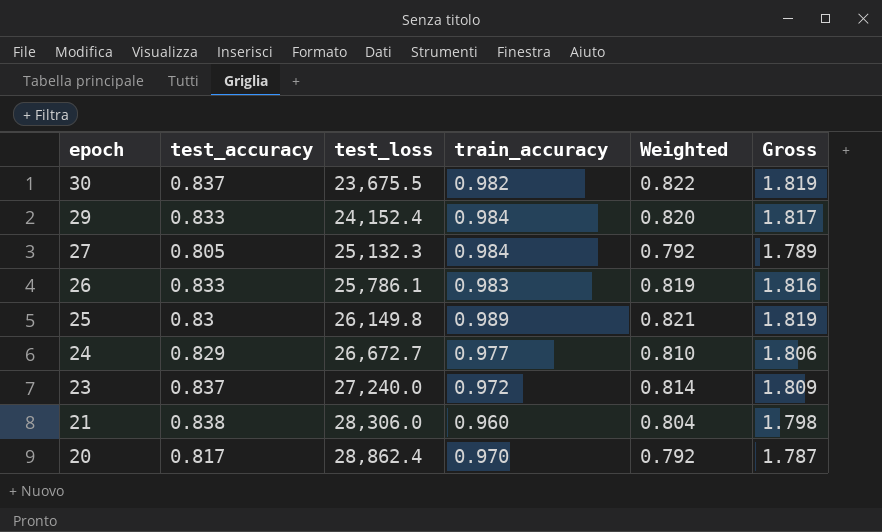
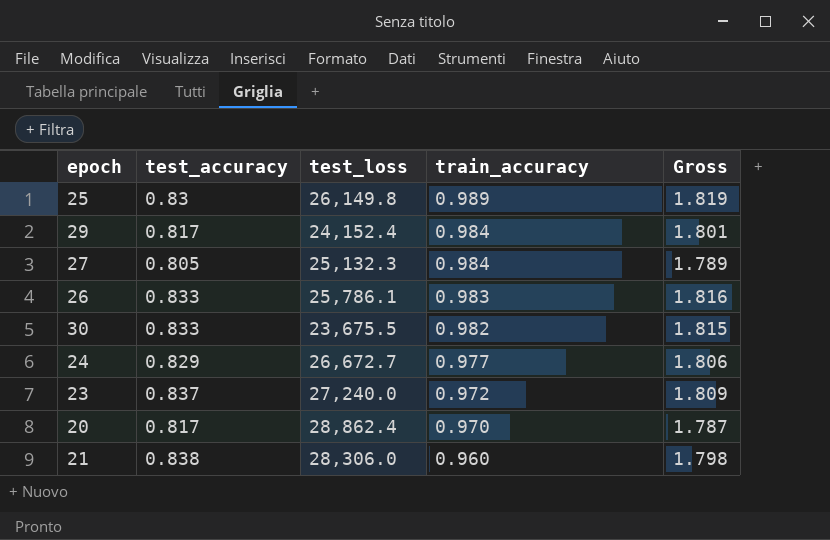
row order: epoch descending -> train_accuracy descending
column Weighted | formula: [test_accuracy] * [train_accuracy] -> none
29 | test_accuracy: 0.833 -> 0.817
29 | Gross: 1.817 -> 1.801
30 | test_accuracy: 0.837 -> 0.833
30 | Gross: 1.819 -> 1.815

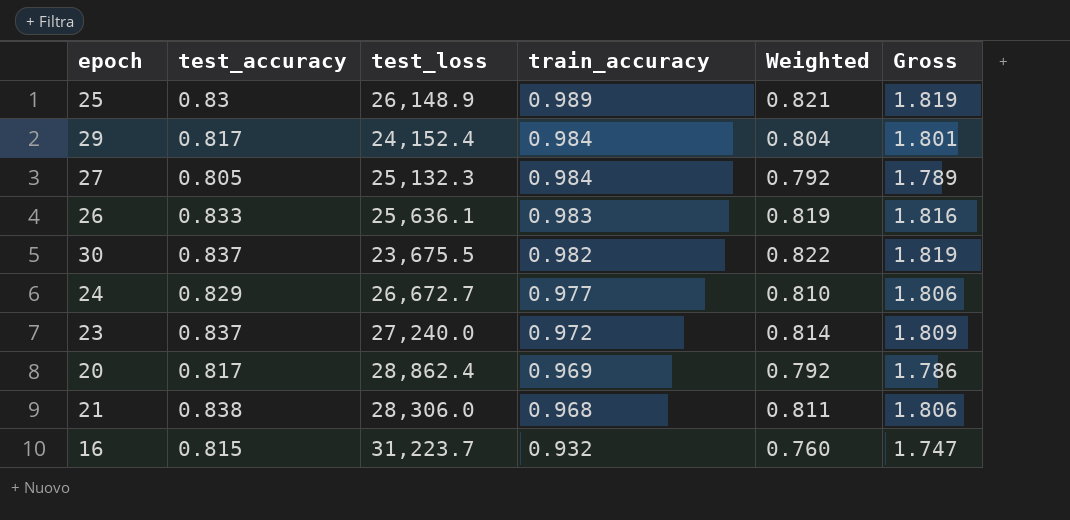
column Weighted | formula: none -> [test_accuracy] * [train_accuracy]
25 | test_loss: 26,149.8 -> 26,148.9
26 | test_loss: 25,786.1 -> 25,636.1
30 | test_accuracy: 0.833 -> 0.837
30 | Gross: 1.815 -> 1.819
20 | train_accuracy: 0.970 -> 0.969
20 | Gross: 1.787 -> 1.786
21 | train_accuracy: 0.960 -> 0.968
21 | Gross: 1.798 -> 1.806
row 16: none -> 0.815 | 31,223.7 | 0.932 | 0.760 | 1.747

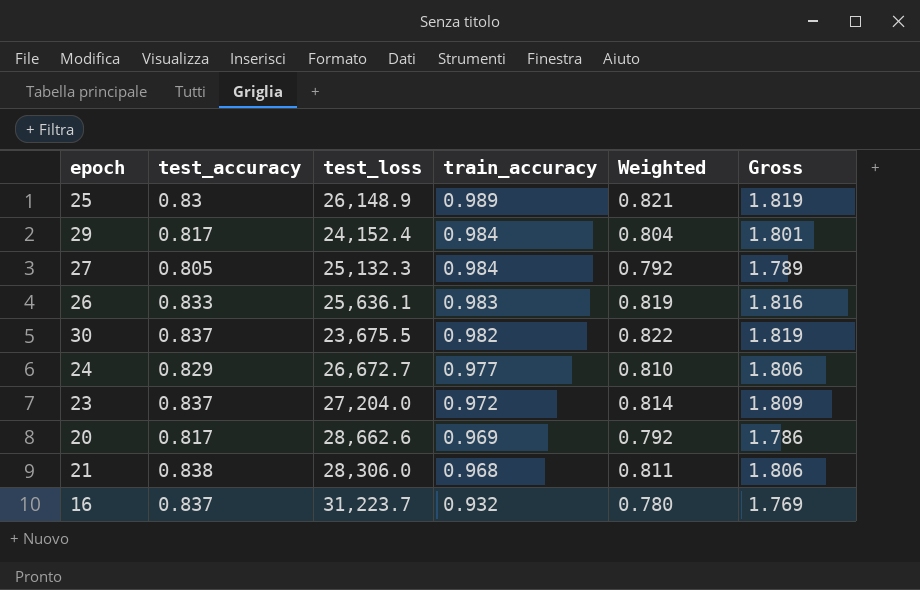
23 | test_loss: 27,240.0 -> 27,204.0
20 | test_loss: 28,862.4 -> 28,662.6
16 | test_accuracy: 0.815 -> 0.837
16 | Weighted: 0.760 -> 0.780
16 | Gross: 1.747 -> 1.769

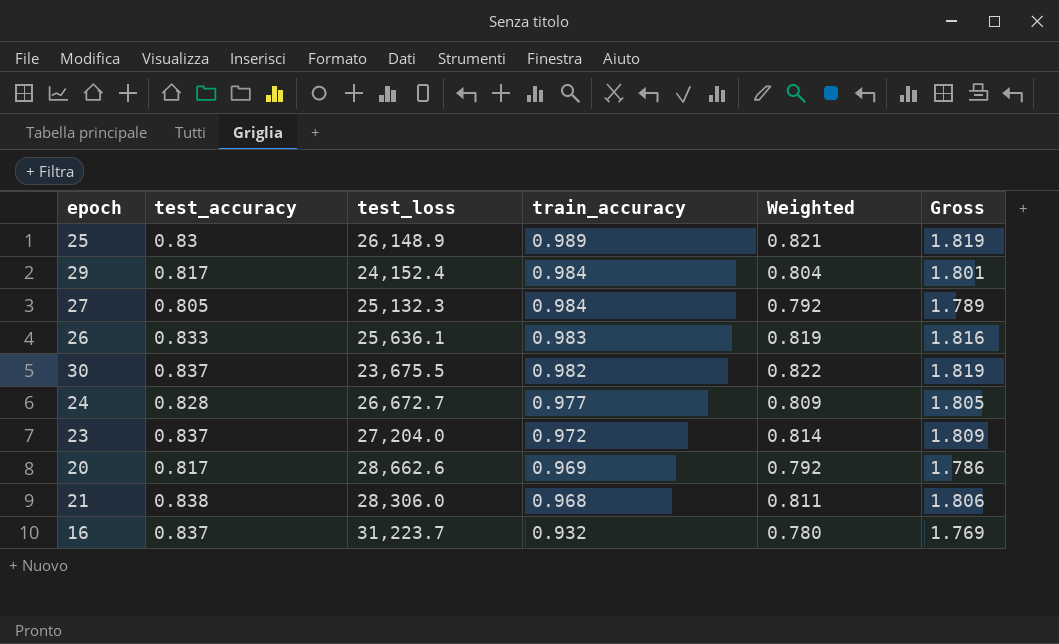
24 | test_accuracy: 0.829 -> 0.828
24 | Weighted: 0.810 -> 0.809
24 | Gross: 1.806 -> 1.805

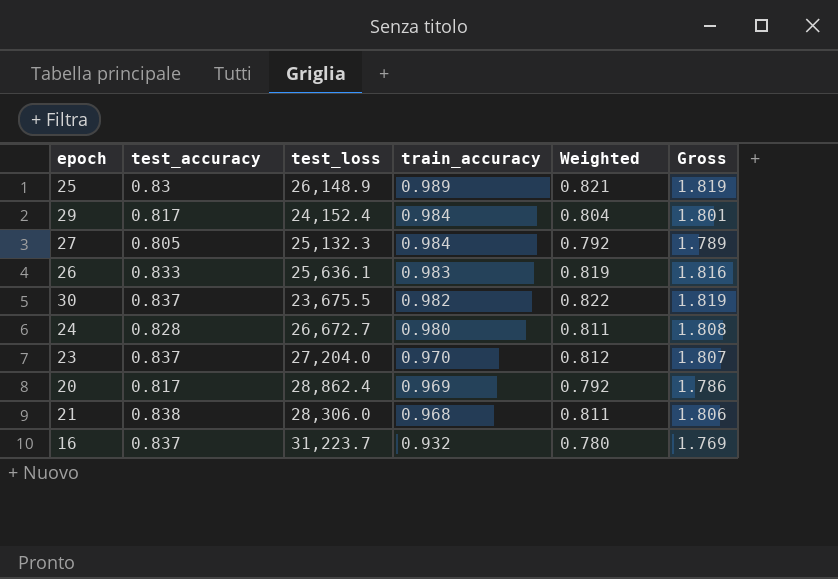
24 | train_accuracy: 0.977 -> 0.980
24 | Weighted: 0.809 -> 0.811
24 | Gross: 1.805 -> 1.808
23 | train_accuracy: 0.972 -> 0.970
23 | Weighted: 0.814 -> 0.812
23 | Gross: 1.809 -> 1.807
20 | test_loss: 28,662.6 -> 28,862.4

